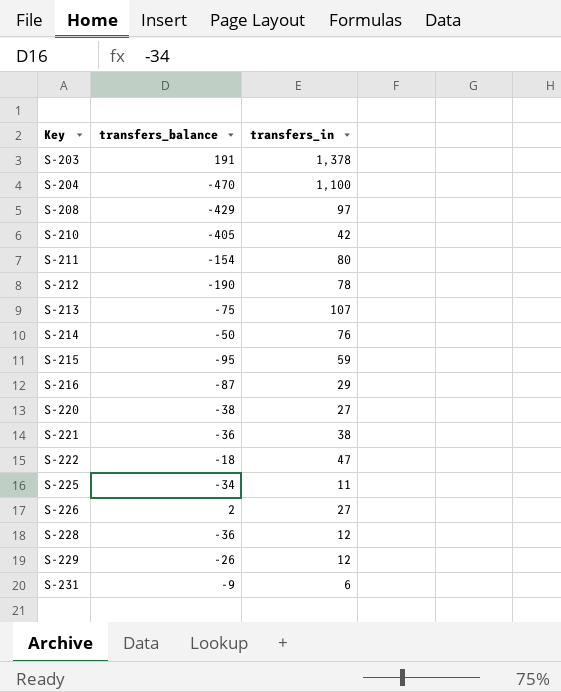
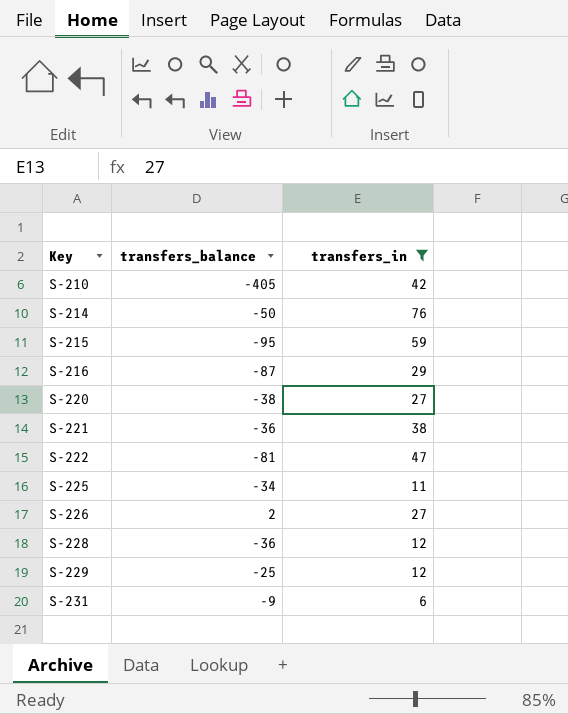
filter: none -> transfers_in <= 76
S-222 | transfers_balance: -18 -> -81
S-229 | transfers_balance: -26 -> -25

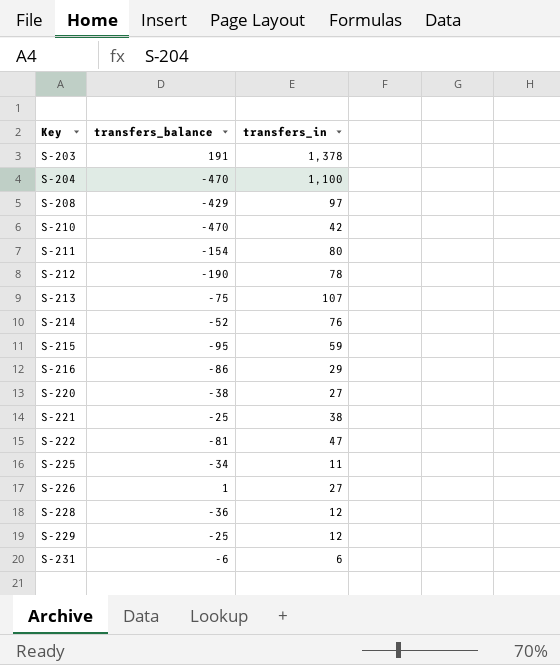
filter: transfers_in <= 76 -> none
S-210 | transfers_balance: -405 -> -470
S-214 | transfers_balance: -50 -> -52
S-216 | transfers_balance: -87 -> -86
S-221 | transfers_balance: -36 -> -25
S-226 | transfers_balance: 2 -> 1
S-231 | transfers_balance: -9 -> -6

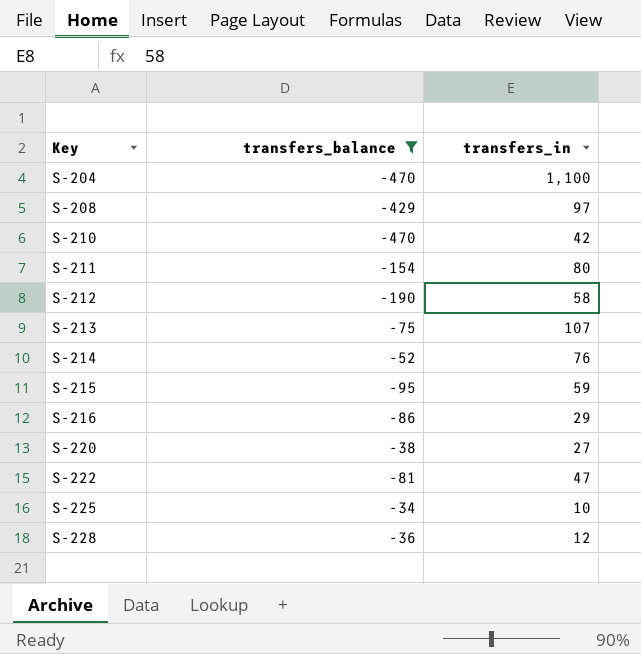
filter: none -> transfers_balance <= -34
S-212 | transfers_in: 78 -> 58
S-225 | transfers_in: 11 -> 10

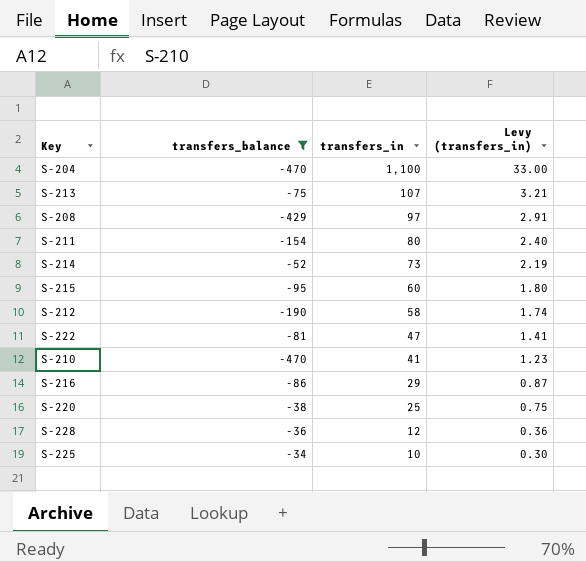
row order: Key ascending -> transfers_in descending
column Levy (transfers_in) | formula: none -> [transfers_in] * 0.03
S-214 | transfers_in: 76 -> 73
S-215 | transfers_in: 59 -> 60
S-210 | transfers_in: 42 -> 41
S-220 | transfers_in: 27 -> 25

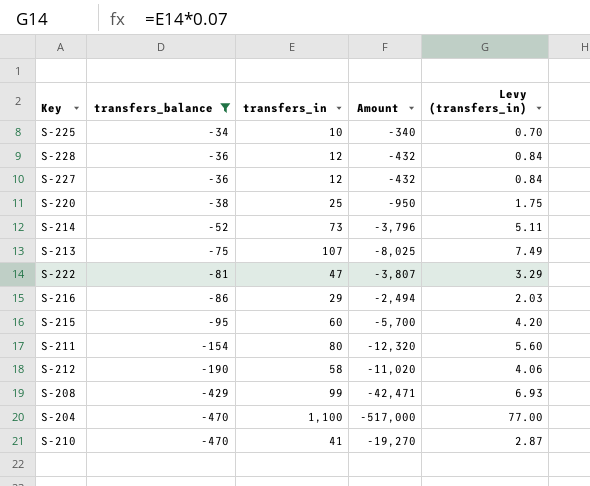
row order: transfers_in descending -> transfers_balance descending
column Amount | formula: none -> [transfers_balance] * [transfers_in]
column Levy (transfers_in) | formula: [transfers_in] * 0.03 -> [transfers_in] * 0.07
row S-227: none -> -36 | 12 | -432 | 0.84
S-208 | transfers_in: 97 -> 99

